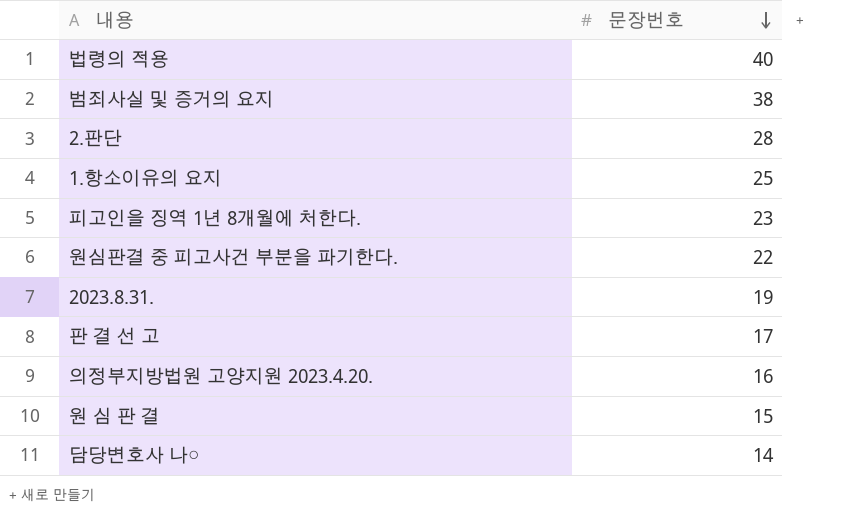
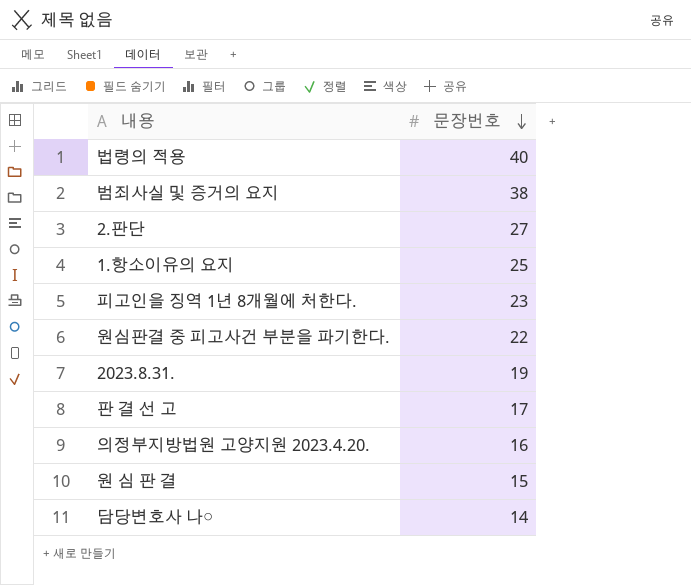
2.판단 | 문장번호: 28 -> 27

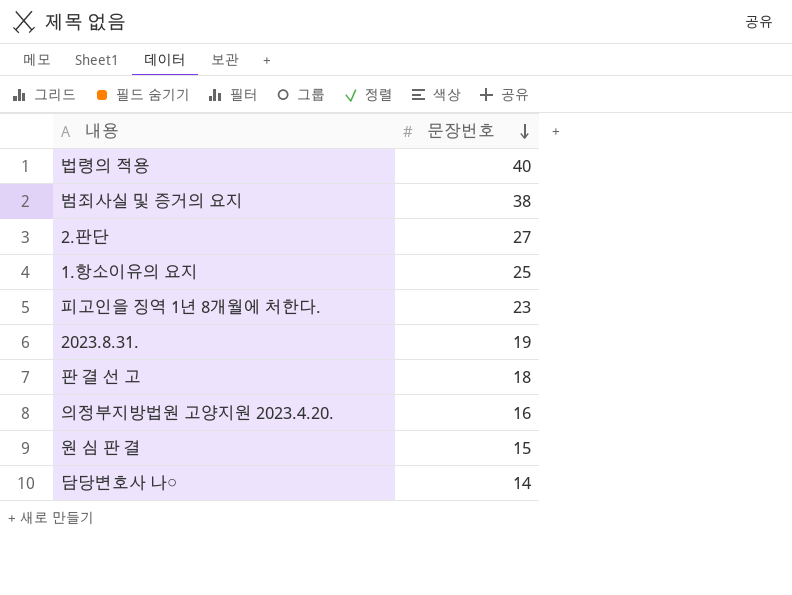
row 원심판결 중 피고사건 부분을 파기한다.: 22 -> none
판 결 선 고 | 문장번호: 17 -> 18

